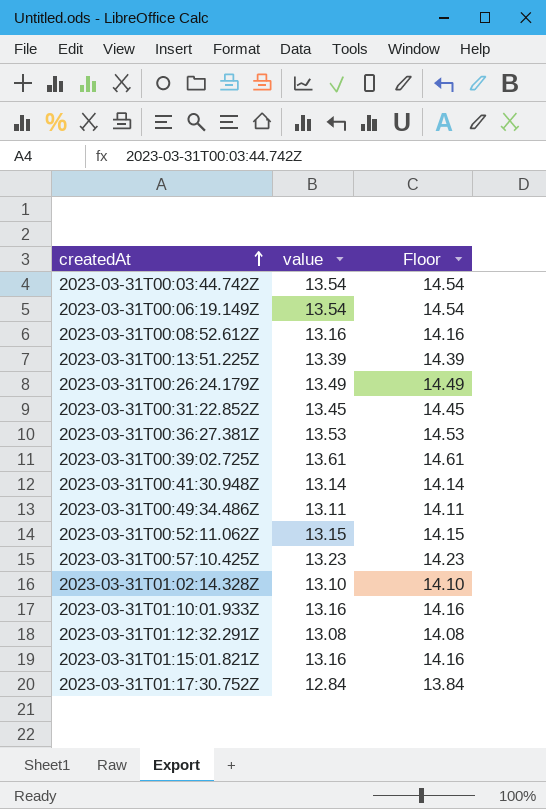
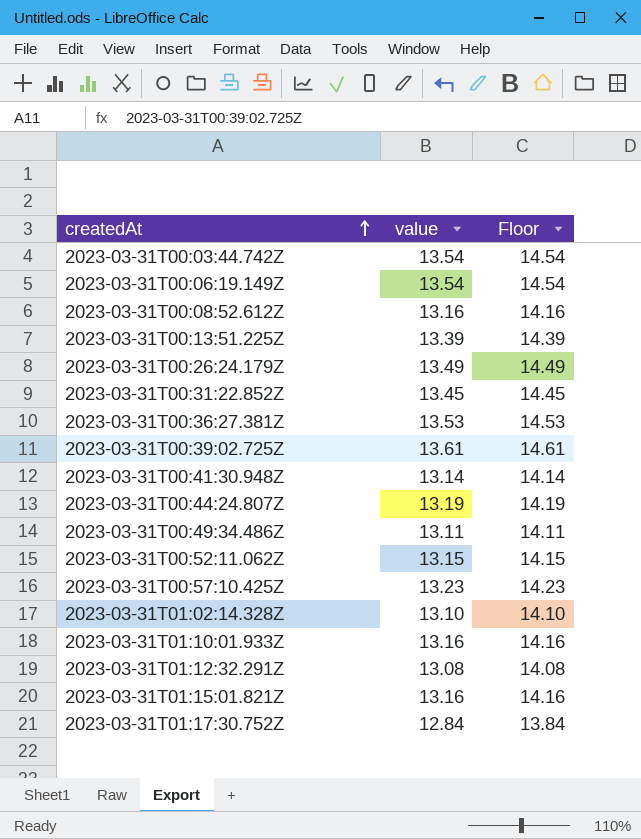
row 2023-03-31T00:44:24.807Z: none -> 13.19 | 14.19

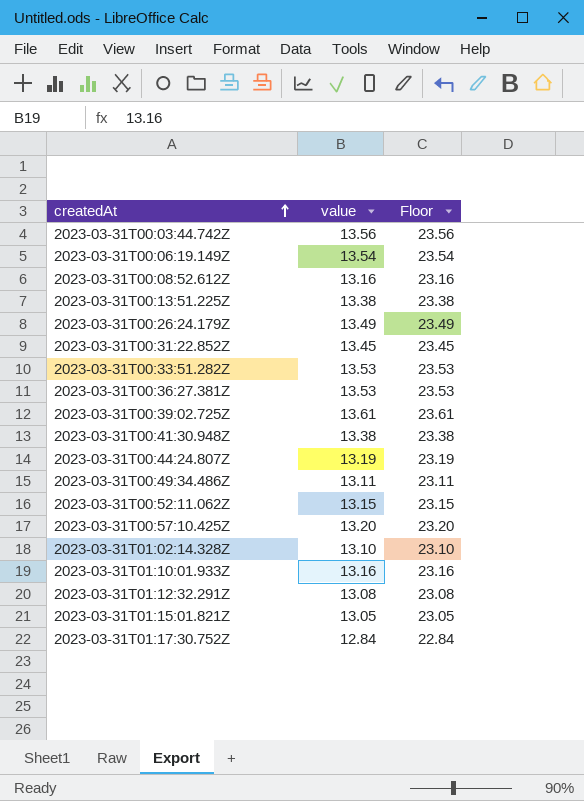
column Floor | formula: [value] + 1 -> [value] + 10
2023-03-31T00:03:44.742Z | value: 13.54 -> 13.56
2023-03-31T00:13:51.225Z | value: 13.39 -> 13.38
row 2023-03-31T00:33:51.282Z: none -> 13.53 | 23.53
2023-03-31T00:41:30.948Z | value: 13.14 -> 13.38
2023-03-31T00:57:10.425Z | value: 13.23 -> 13.20
2023-03-31T01:15:01.821Z | value: 13.16 -> 13.05

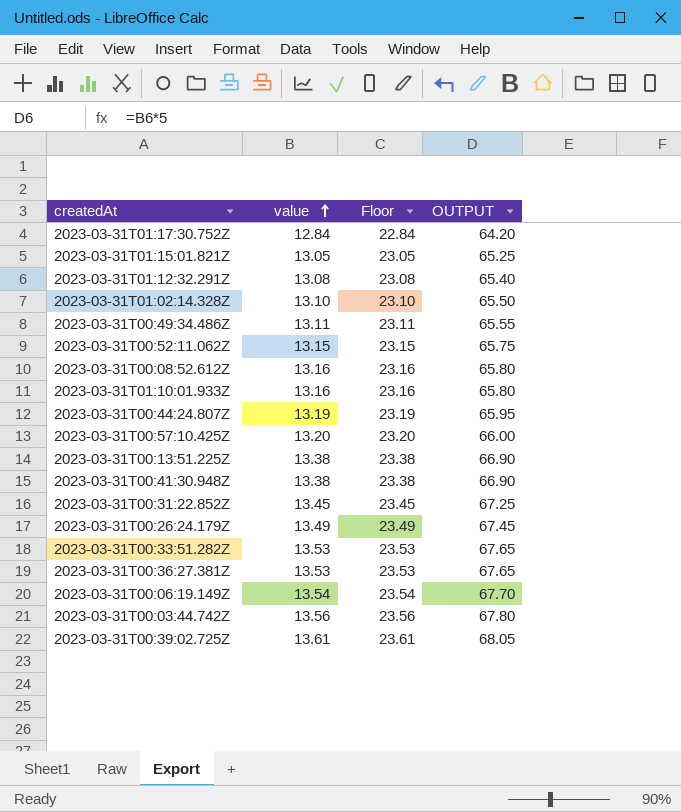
row order: createdAt ascending -> value ascending
column OUTPUT | formula: none -> [value] * 5

